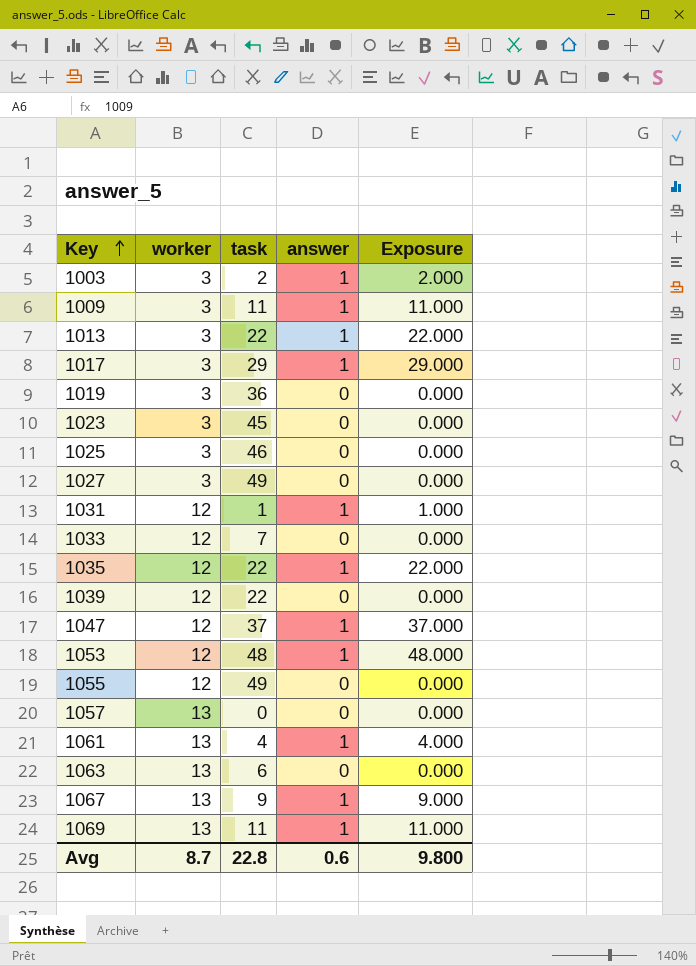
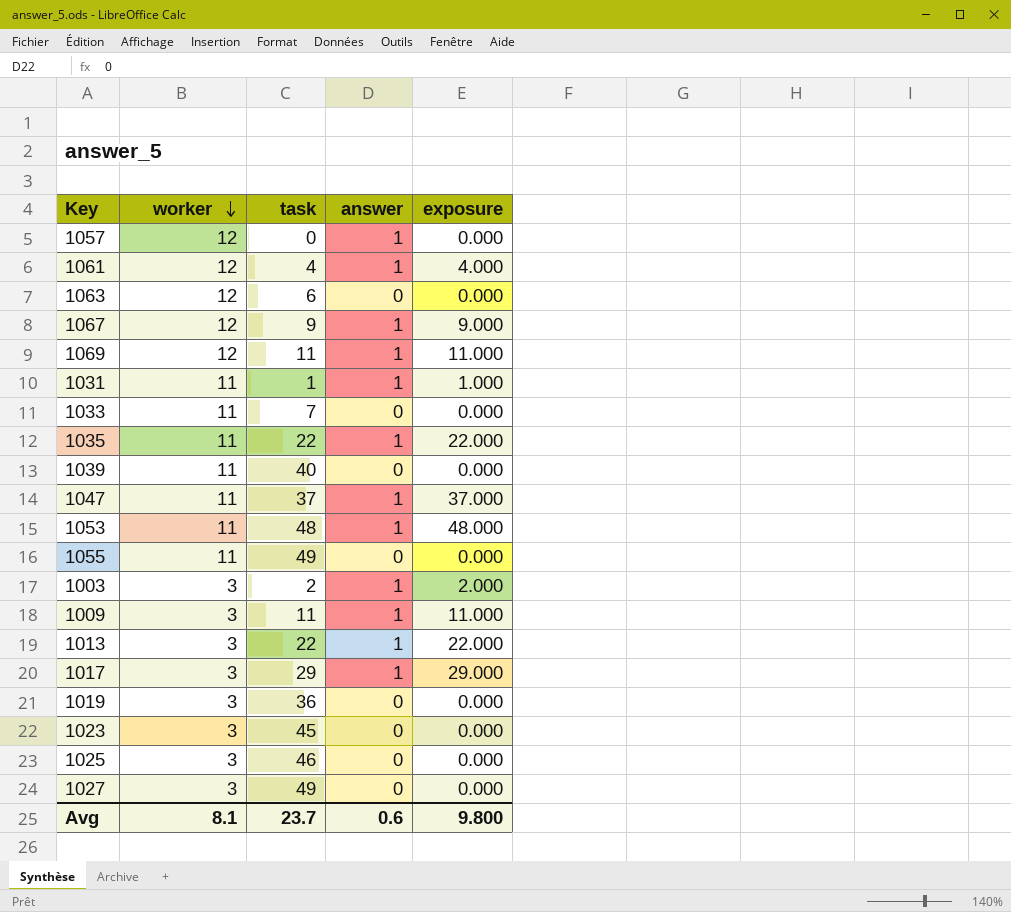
row order: Key ascending -> worker descending
column name: Exposure -> exposure
1057 | worker: 13 -> 12
1057 | answer: 0 -> 1
1061 | worker: 13 -> 12
1063 | worker: 13 -> 12
1067 | worker: 13 -> 12
1069 | worker: 13 -> 12
1031 | worker: 12 -> 11
1033 | worker: 12 -> 11
1035 | worker: 12 -> 11
1039 | worker: 12 -> 11
1039 | task: 22 -> 40
1047 | worker: 12 -> 11
1053 | worker: 12 -> 11
1055 | worker: 12 -> 11
Avg | worker: 8.7 -> 8.1
Avg | task: 22.8 -> 23.7

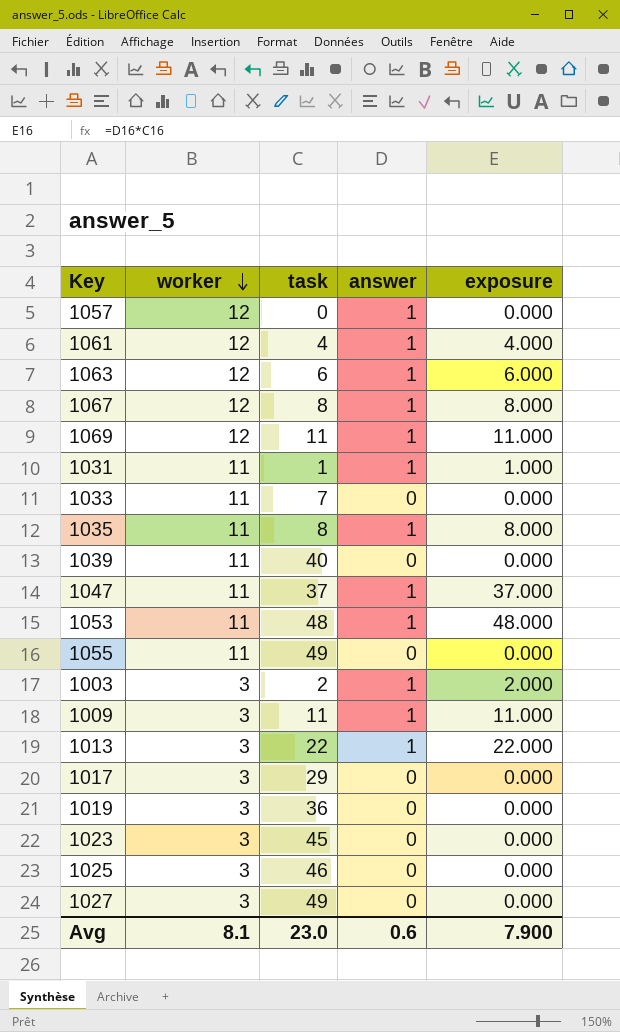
1063 | answer: 0 -> 1
1063 | exposure: 0.000 -> 6.000
1067 | task: 9 -> 8
1067 | exposure: 9.000 -> 8.000
1035 | task: 22 -> 8
1035 | exposure: 22.000 -> 8.000
1017 | answer: 1 -> 0
1017 | exposure: 29.000 -> 0.000
Avg | task: 23.7 -> 23.0
Avg | exposure: 9.800 -> 7.900

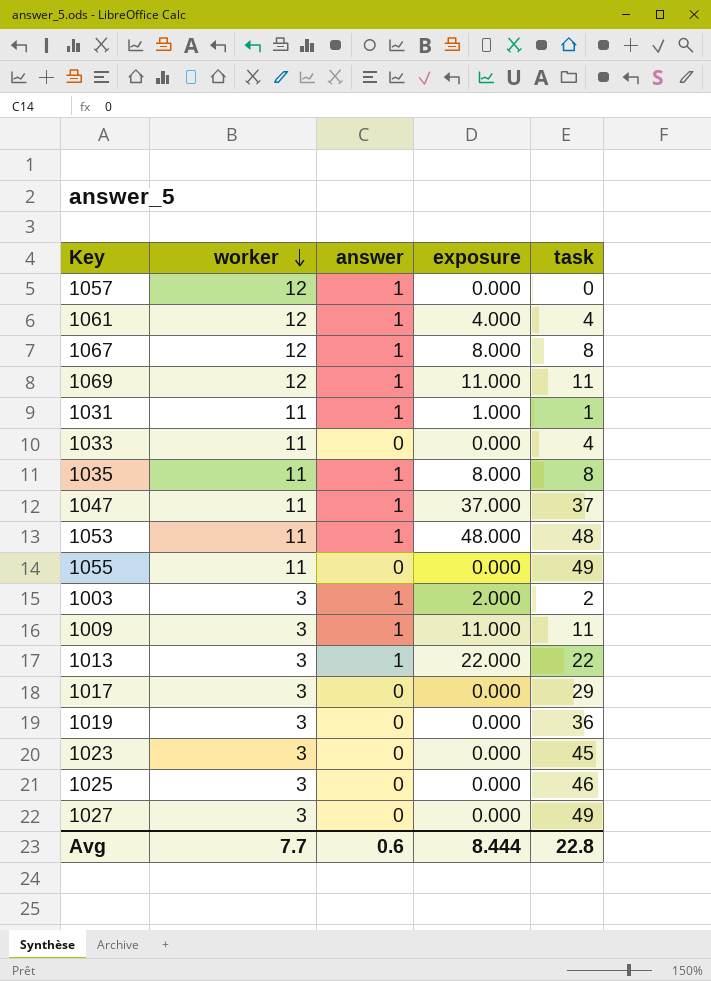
column task | position: 3 -> 5
row 1063: 12 | 6 | 1 | 6.000 -> none
row 1039: 11 | 40 | 0 | 0.000 -> none
1033 | task: 7 -> 4
Avg | worker: 8.1 -> 7.7
Avg | exposure: 7.900 -> 8.444
Avg | task: 23.0 -> 22.8

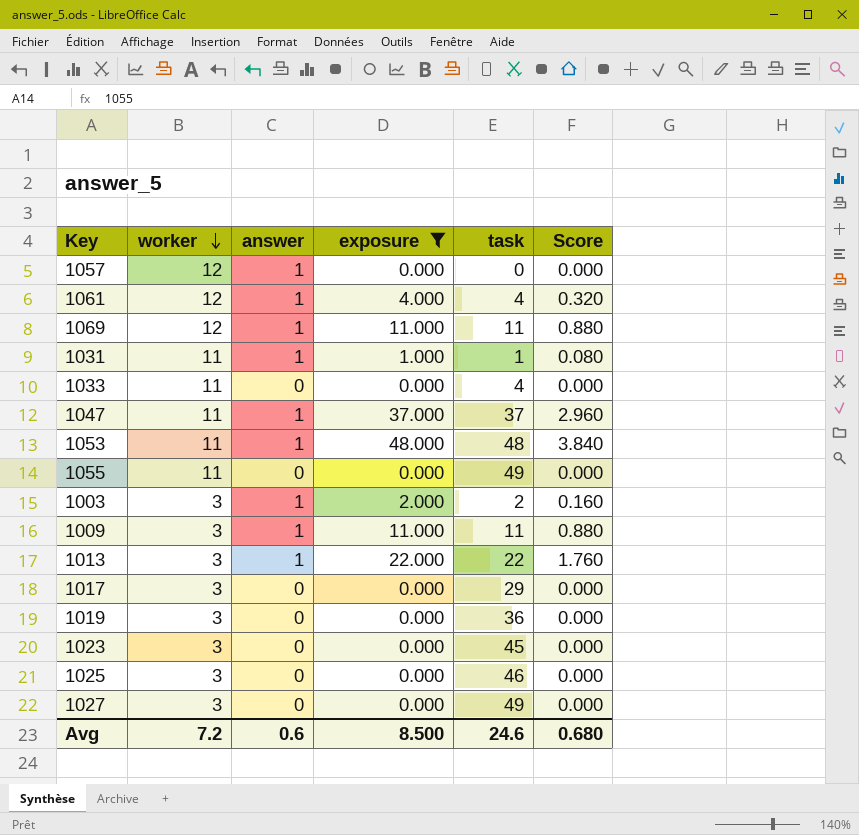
filter: none -> exposure != 8.000
column Score | formula: none -> [exposure] * 0.08
Avg | worker: 7.7 -> 7.2
Avg | exposure: 8.444 -> 8.500
Avg | task: 22.8 -> 24.6

